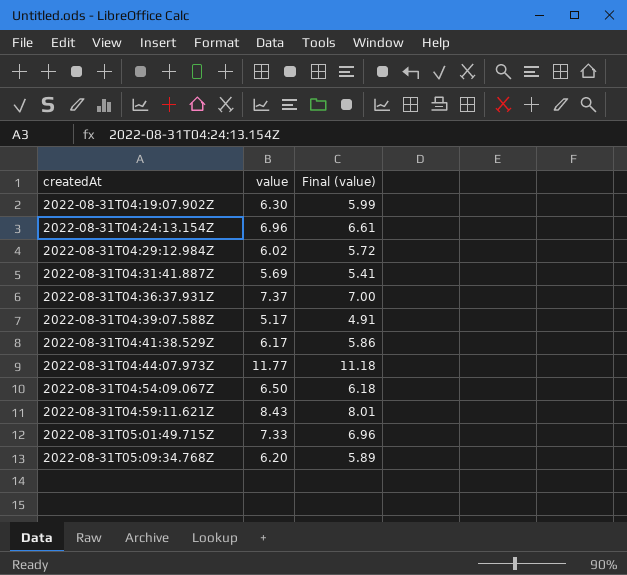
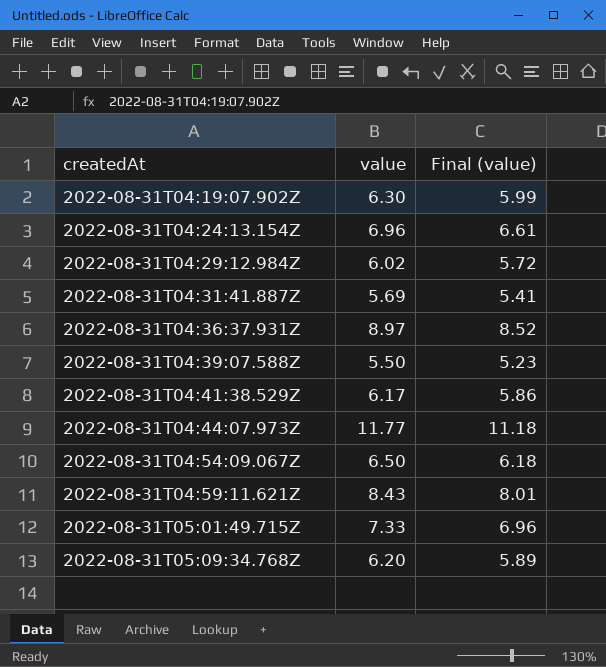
2022-08-31T04:36:37.931Z | value: 7.37 -> 8.97
2022-08-31T04:36:37.931Z | Final (value): 7.00 -> 8.52
2022-08-31T04:39:07.588Z | value: 5.17 -> 5.50
2022-08-31T04:39:07.588Z | Final (value): 4.91 -> 5.23

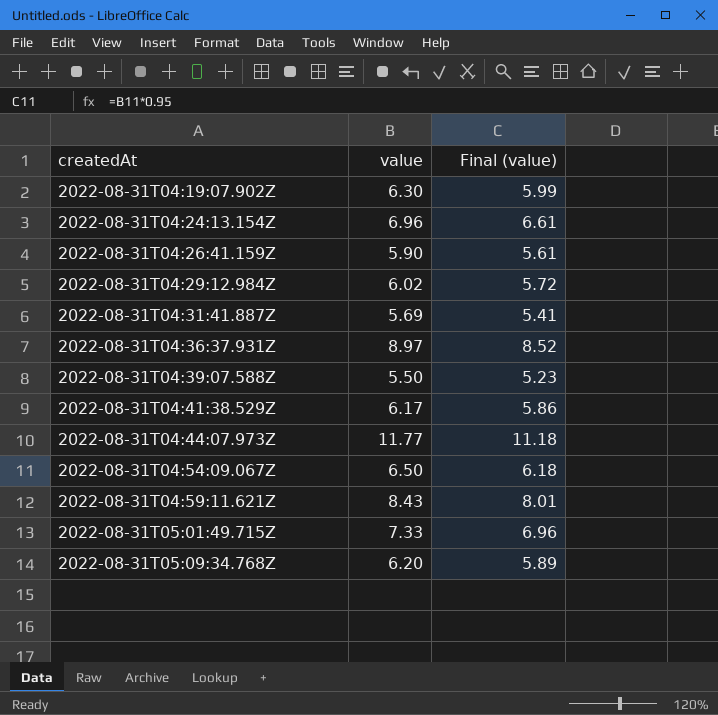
row 2022-08-31T04:26:41.159Z: none -> 5.90 | 5.61

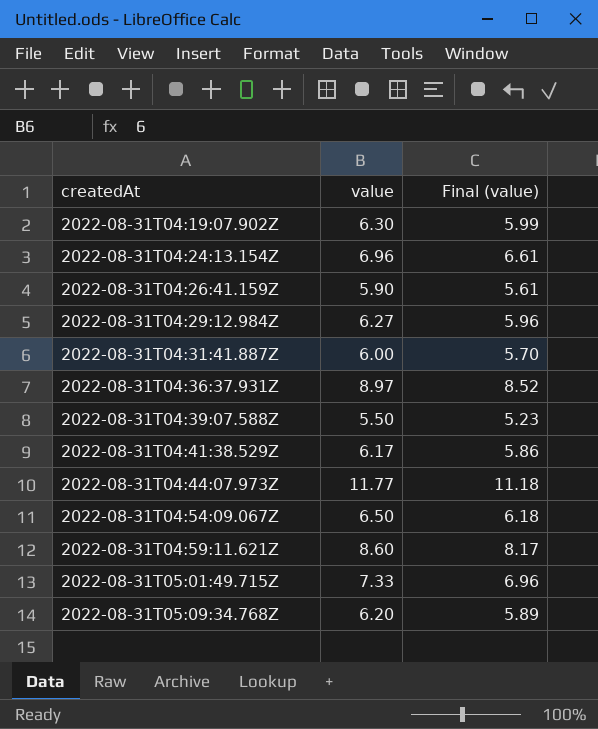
2022-08-31T04:29:12.984Z | value: 6.02 -> 6.27
2022-08-31T04:29:12.984Z | Final (value): 5.72 -> 5.96
2022-08-31T04:31:41.887Z | value: 5.69 -> 6.00
2022-08-31T04:31:41.887Z | Final (value): 5.41 -> 5.70
2022-08-31T04:59:11.621Z | value: 8.43 -> 8.60
2022-08-31T04:59:11.621Z | Final (value): 8.01 -> 8.17

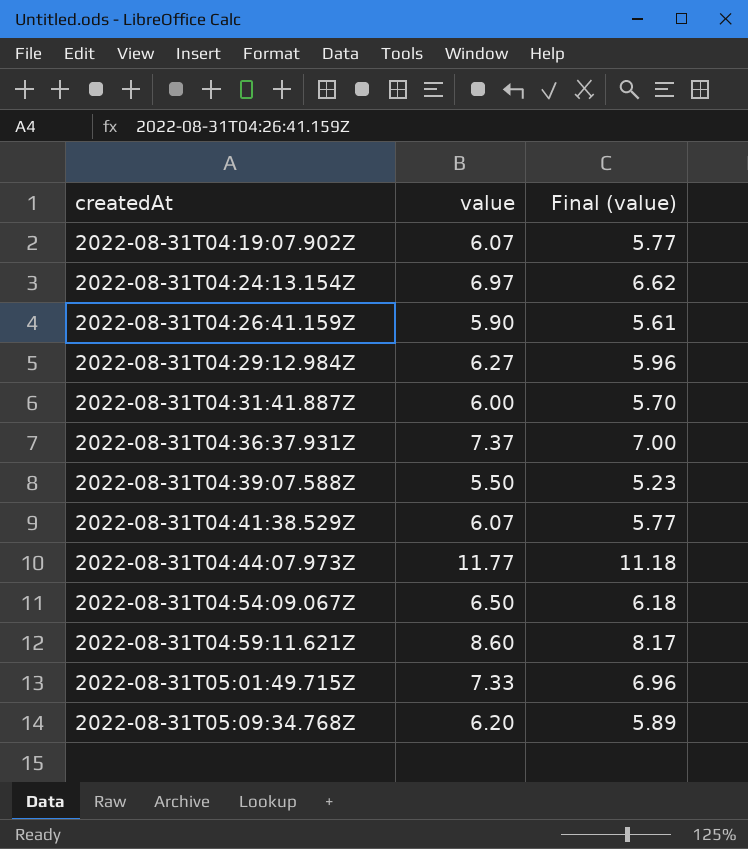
2022-08-31T04:19:07.902Z | value: 6.30 -> 6.07
2022-08-31T04:19:07.902Z | Final (value): 5.99 -> 5.77
2022-08-31T04:24:13.154Z | value: 6.96 -> 6.97
2022-08-31T04:24:13.154Z | Final (value): 6.61 -> 6.62
2022-08-31T04:36:37.931Z | value: 8.97 -> 7.37
2022-08-31T04:36:37.931Z | Final (value): 8.52 -> 7.00
2022-08-31T04:41:38.529Z | value: 6.17 -> 6.07
2022-08-31T04:41:38.529Z | Final (value): 5.86 -> 5.77

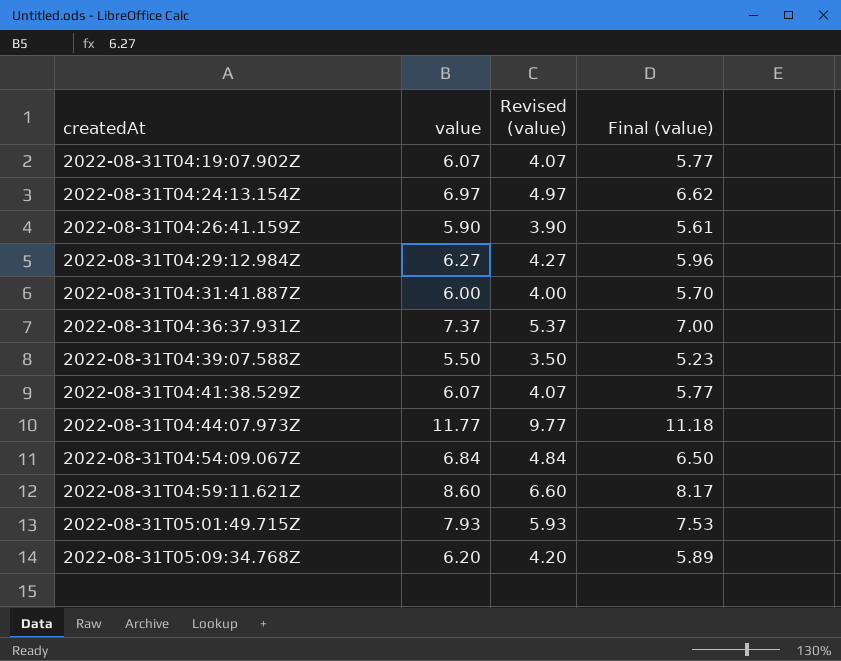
column Revised (value) | formula: none -> [value] - 2
2022-08-31T04:54:09.067Z | value: 6.50 -> 6.84
2022-08-31T04:54:09.067Z | Final (value): 6.18 -> 6.50
2022-08-31T05:01:49.715Z | value: 7.33 -> 7.93
2022-08-31T05:01:49.715Z | Final (value): 6.96 -> 7.53

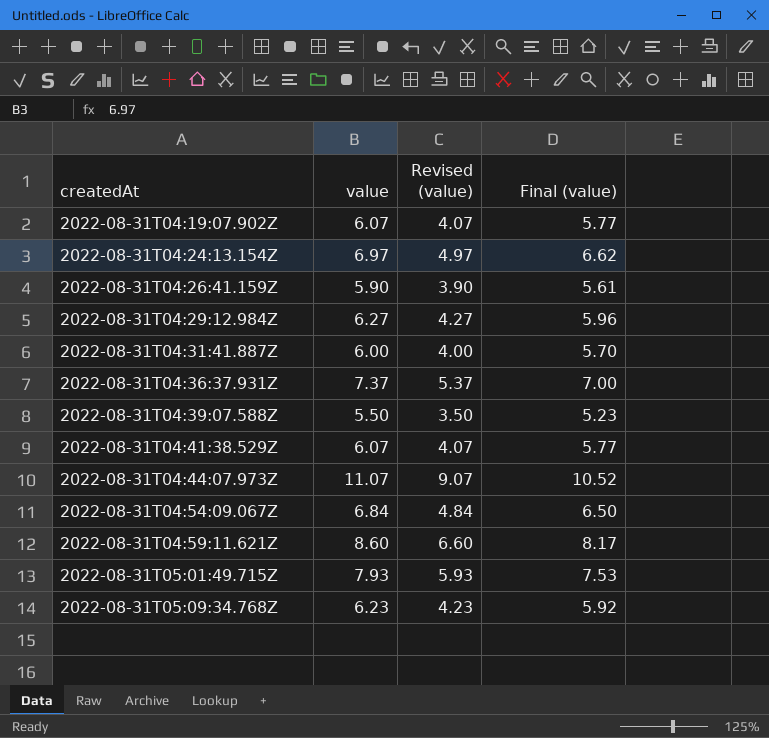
2022-08-31T04:44:07.973Z | value: 11.77 -> 11.07
2022-08-31T04:44:07.973Z | Revised (value): 9.77 -> 9.07
2022-08-31T04:44:07.973Z | Final (value): 11.18 -> 10.52
2022-08-31T05:09:34.768Z | value: 6.20 -> 6.23
2022-08-31T05:09:34.768Z | Revised (value): 4.20 -> 4.23
2022-08-31T05:09:34.768Z | Final (value): 5.89 -> 5.92

